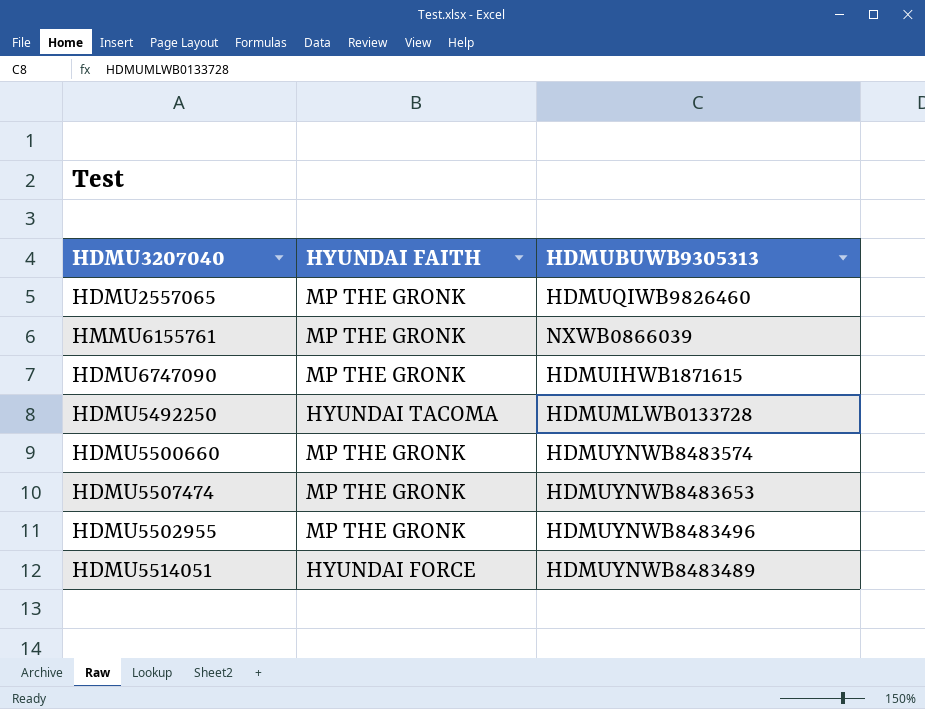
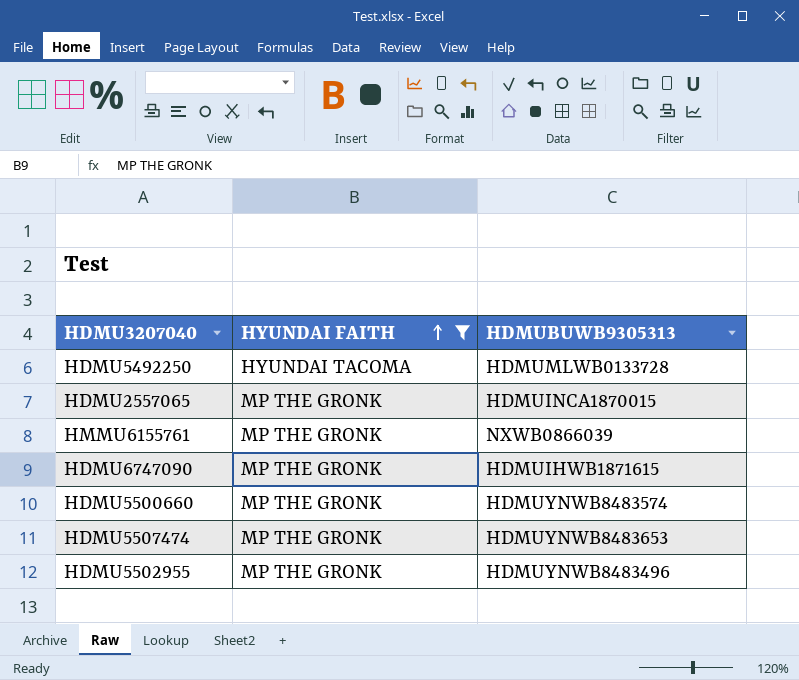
filter: none -> HYUNDAI FAITH != HYUNDAI FORCE
row order: none -> HYUNDAI FAITH ascending
HDMU2557065 | HDMUBUWB9305313: HDMUQIWB9826460 -> HDMUINCA1870015

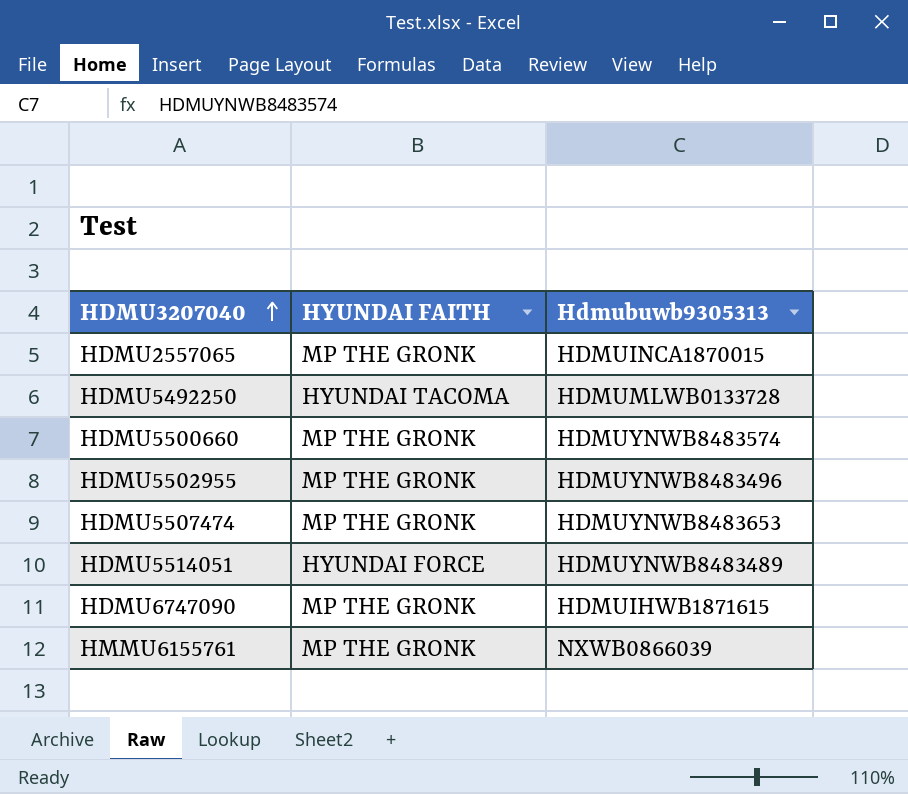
filter: HYUNDAI FAITH != HYUNDAI FORCE -> none
row order: HYUNDAI FAITH ascending -> HDMU3207040 ascending
column name: HDMUBUWB9305313 -> Hdmubuwb9305313

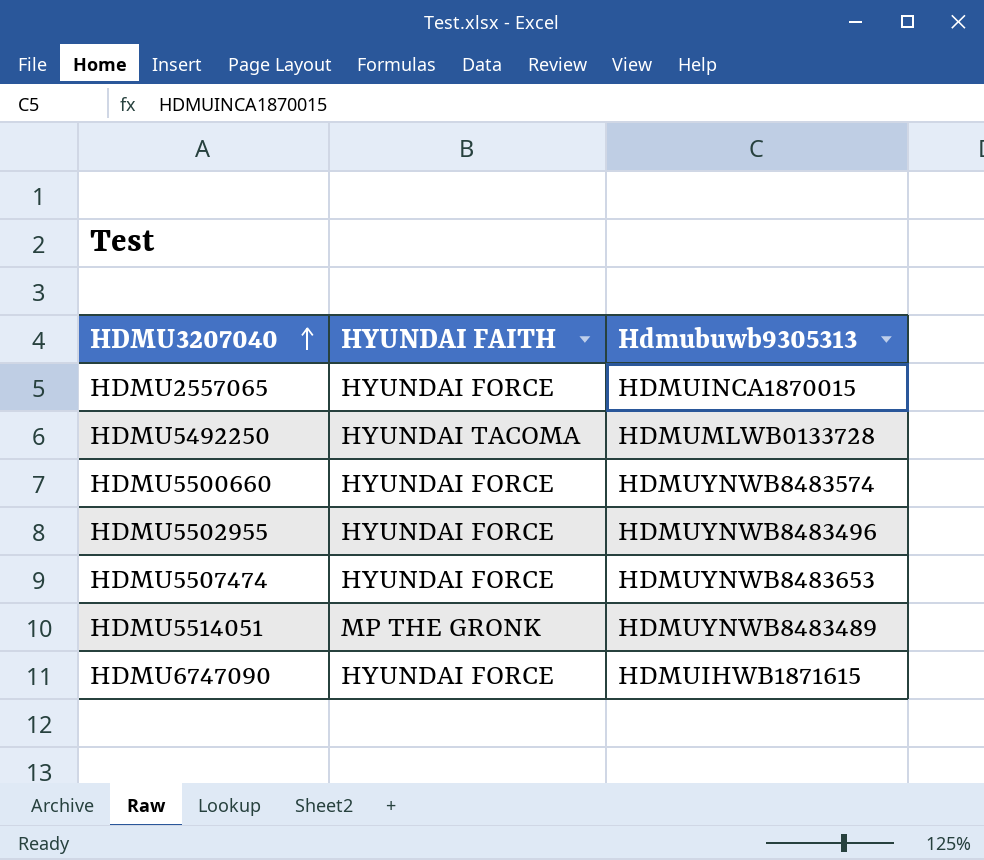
row HMMU6155761: MP THE GRONK | NXWB0866039 -> none
HDMU2557065 | HYUNDAI FAITH: MP THE GRONK -> HYUNDAI FORCE
HDMU5500660 | HYUNDAI FAITH: MP THE GRONK -> HYUNDAI FORCE
HDMU5502955 | HYUNDAI FAITH: MP THE GRONK -> HYUNDAI FORCE
HDMU5507474 | HYUNDAI FAITH: MP THE GRONK -> HYUNDAI FORCE
HDMU5514051 | HYUNDAI FAITH: HYUNDAI FORCE -> MP THE GRONK
HDMU6747090 | HYUNDAI FAITH: MP THE GRONK -> HYUNDAI FORCE

